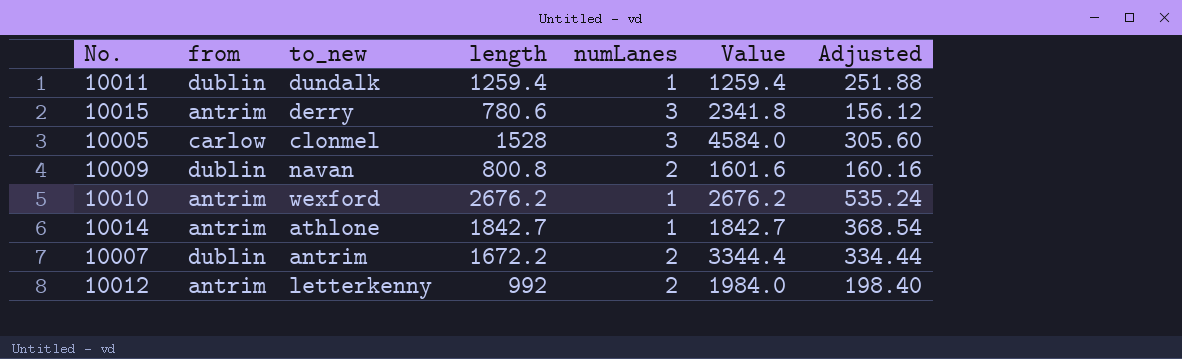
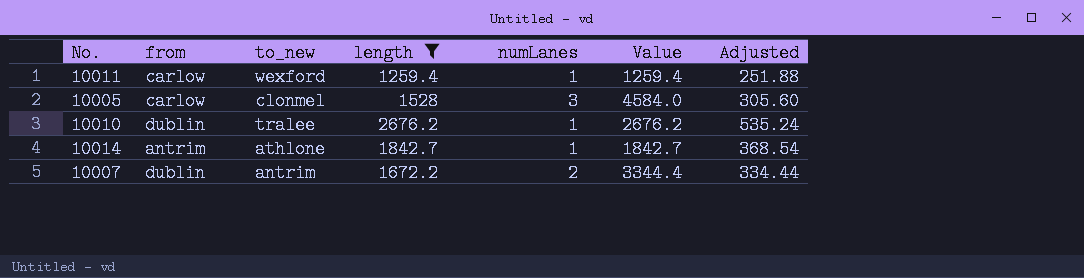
filter: none -> length >= 1259.4
10011 | from: dublin -> carlow
10011 | to_new: dundalk -> wexford
10010 | from: antrim -> dublin
10010 | to_new: wexford -> tralee

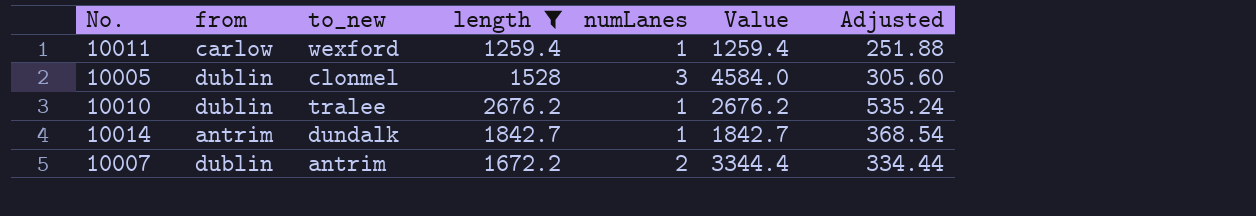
10005 | from: carlow -> dublin
10014 | to_new: athlone -> dundalk

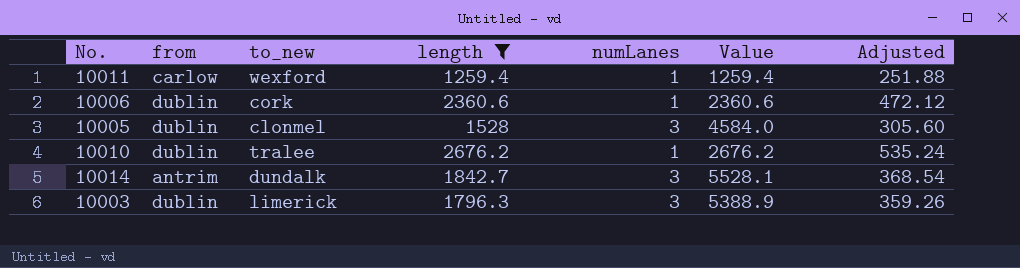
row 10007: dublin | antrim | 1672.2 | 2 | 3344.4 | 334.44 -> none
row 10006: none -> dublin | cork | 2360.6 | 1 | 2360.6 | 472.12
10014 | numLanes: 1 -> 3
10014 | Value: 1842.7 -> 5528.1
row 10003: none -> dublin | limerick | 1796.3 | 3 | 5388.9 | 359.26

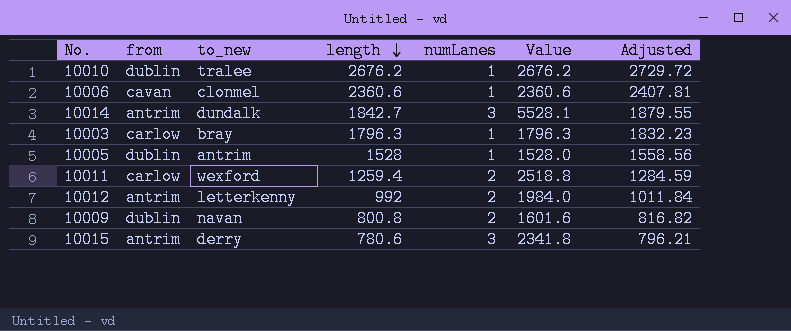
filter: length >= 1259.4 -> none
row order: none -> length descending
column Adjusted | formula: [length] * 0.2 -> [length] * 1.02
10006 | from: dublin -> cavan
10006 | to_new: cork -> clonmel
10003 | from: dublin -> carlow
10003 | to_new: limerick -> bray
10003 | numLanes: 3 -> 1
10003 | Value: 5388.9 -> 1796.3
10005 | to_new: clonmel -> antrim
10005 | numLanes: 3 -> 1
10005 | Value: 4584.0 -> 1528.0
10011 | numLanes: 1 -> 2
10011 | Value: 1259.4 -> 2518.8

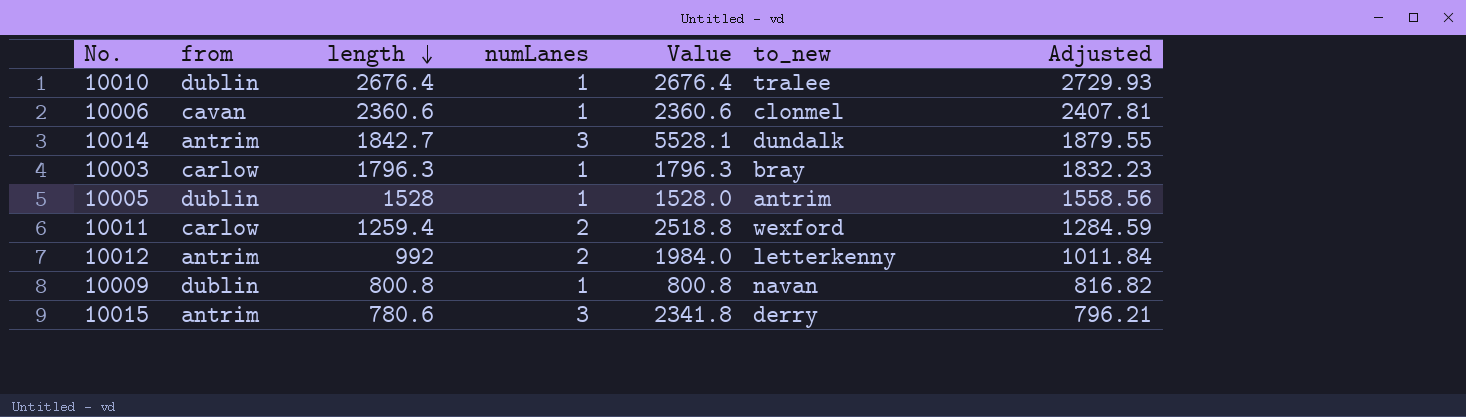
column to_new | position: 3 -> 6
10010 | length: 2676.2 -> 2676.4
10010 | Value: 2676.2 -> 2676.4
10010 | Adjusted: 2729.72 -> 2729.93
10009 | numLanes: 2 -> 1
10009 | Value: 1601.6 -> 800.8

